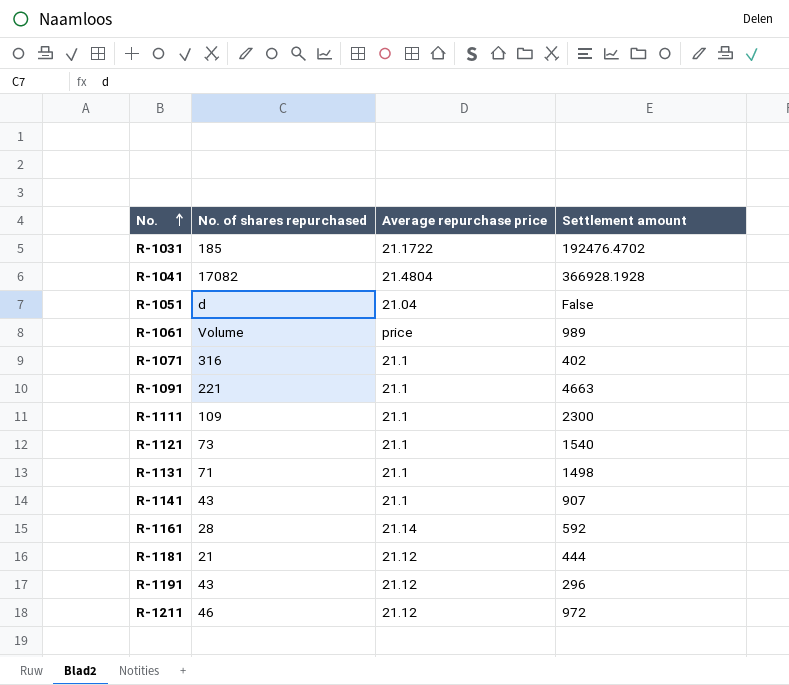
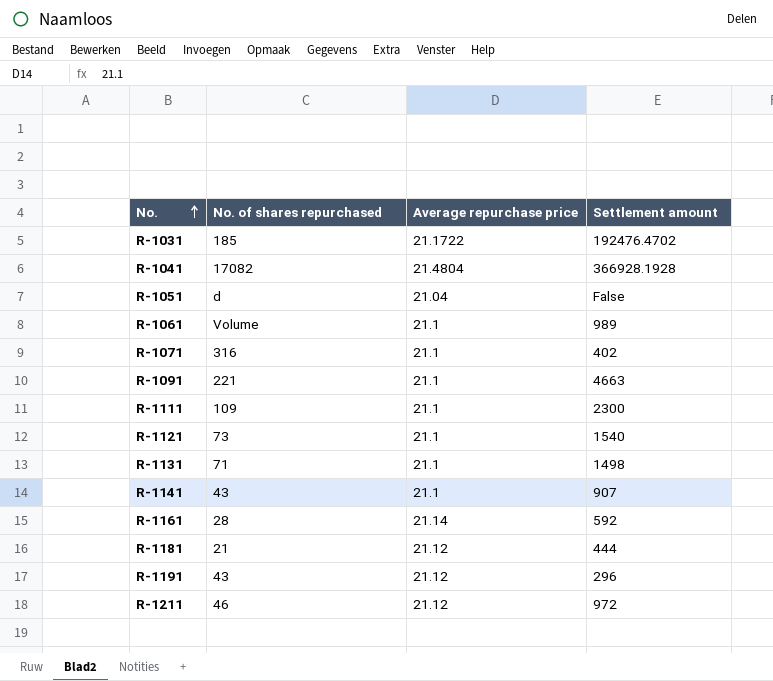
R-1061 | Average repurchase price: price -> 21.1

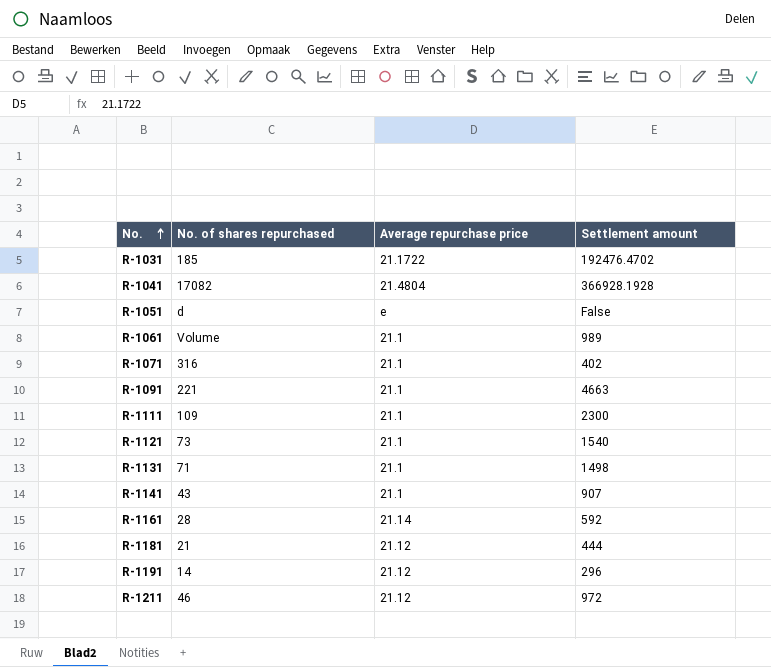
R-1051 | Average repurchase price: 21.04 -> e
R-1191 | No. of shares repurchased: 43 -> 14

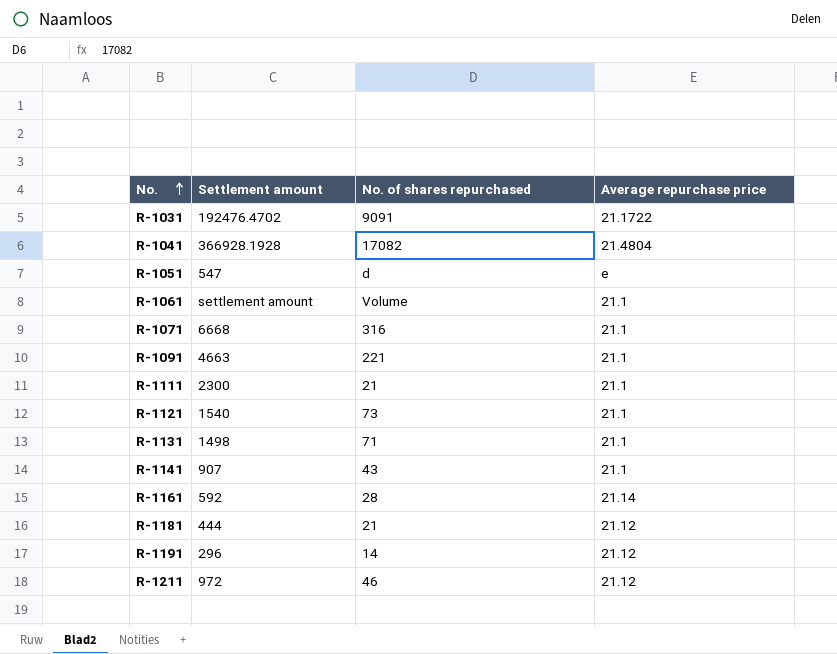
column Settlement amount | position: 4 -> 2
R-1031 | No. of shares repurchased: 185 -> 9091
R-1051 | Settlement amount: False -> 547
R-1061 | Settlement amount: 989 -> settlement amount
R-1071 | Settlement amount: 402 -> 6668
R-1111 | No. of shares repurchased: 109 -> 21

